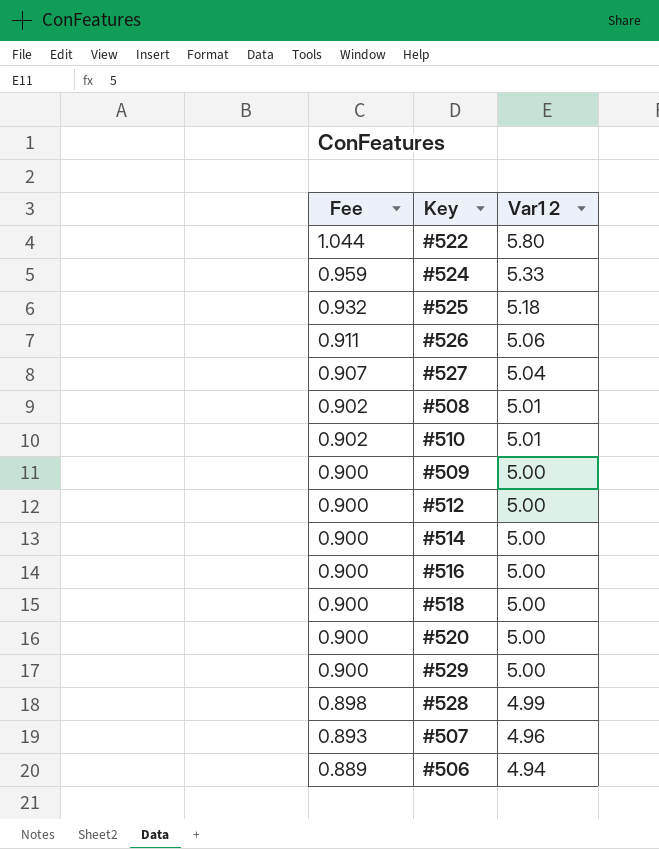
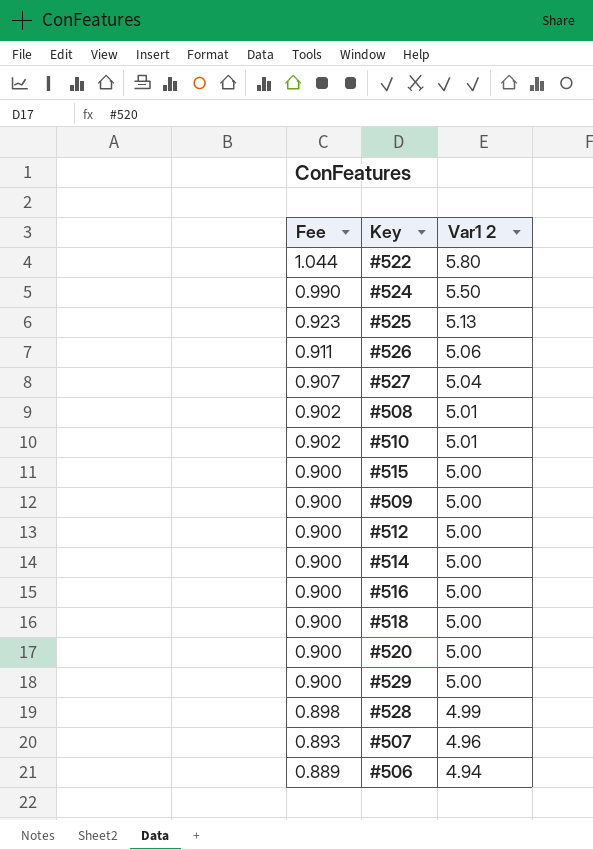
#524 | Fee: 0.959 -> 0.990
#524 | Var1 2: 5.33 -> 5.50
#525 | Fee: 0.932 -> 0.923
#525 | Var1 2: 5.18 -> 5.13
row #515: none -> 0.900 | 5.00

